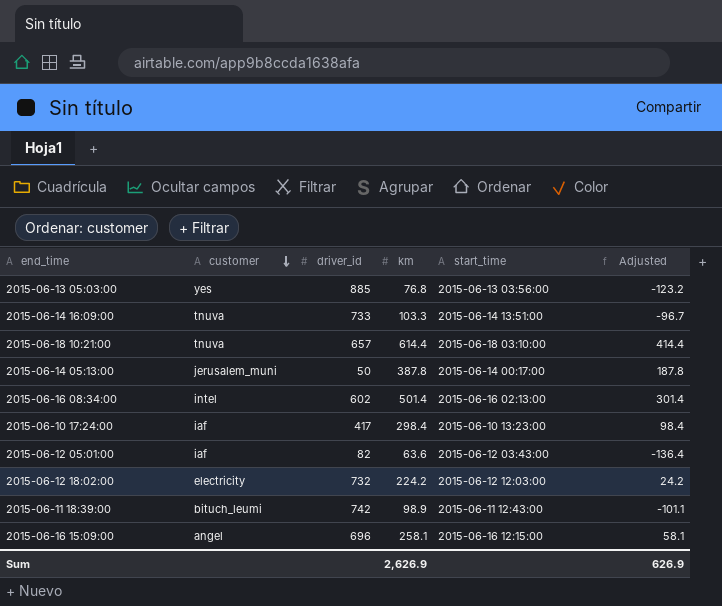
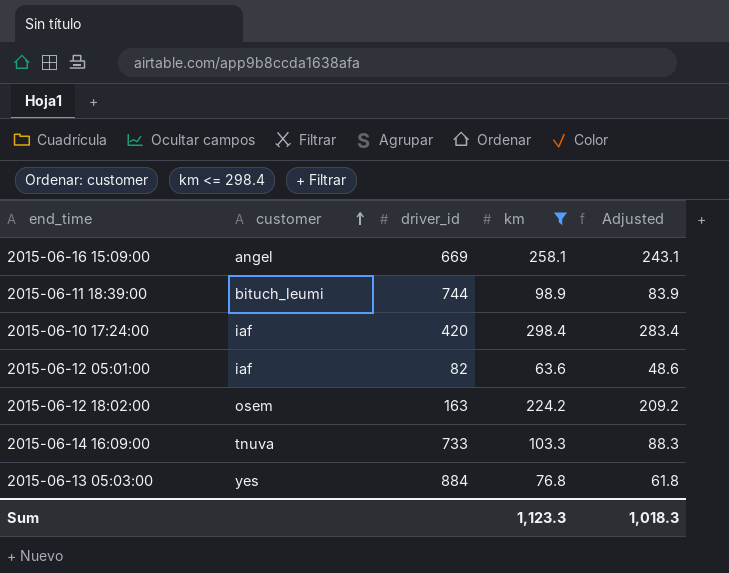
filter: none -> km <= 298.4
row order: customer descending -> customer ascending
column start_time | position: 5 -> none
column Adjusted | formula: [km] - 200 -> [km] - 15
2015-06-16 15:09:00 | driver_id: 696 -> 669
2015-06-11 18:39:00 | driver_id: 742 -> 744
2015-06-10 17:24:00 | driver_id: 417 -> 420
2015-06-12 18:02:00 | customer: electricity -> osem
2015-06-12 18:02:00 | driver_id: 732 -> 163
2015-06-13 05:03:00 | driver_id: 885 -> 884
Sum | km: 2,626.9 -> 1,123.3
Sum | Adjusted: 626.9 -> 1,018.3

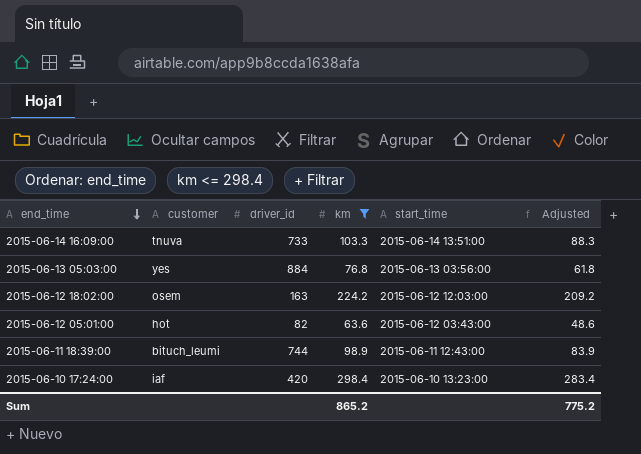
row order: customer ascending -> end_time descending
column start_time | position: none -> 5
row 2015-06-16 15:09:00: angel | 669 | 258.1 | 243.1 -> none
2015-06-12 05:01:00 | customer: iaf -> hot
Sum | km: 1,123.3 -> 865.2
Sum | Adjusted: 1,018.3 -> 775.2

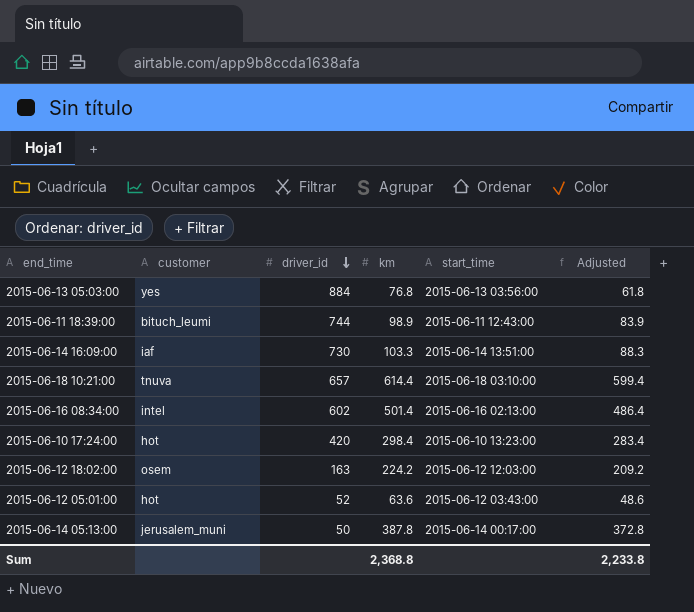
filter: km <= 298.4 -> none
row order: end_time descending -> driver_id descending
2015-06-14 16:09:00 | customer: tnuva -> iaf
2015-06-14 16:09:00 | driver_id: 733 -> 730
2015-06-10 17:24:00 | customer: iaf -> hot
2015-06-12 05:01:00 | driver_id: 82 -> 52
Sum | km: 865.2 -> 2,368.8
Sum | Adjusted: 775.2 -> 2,233.8

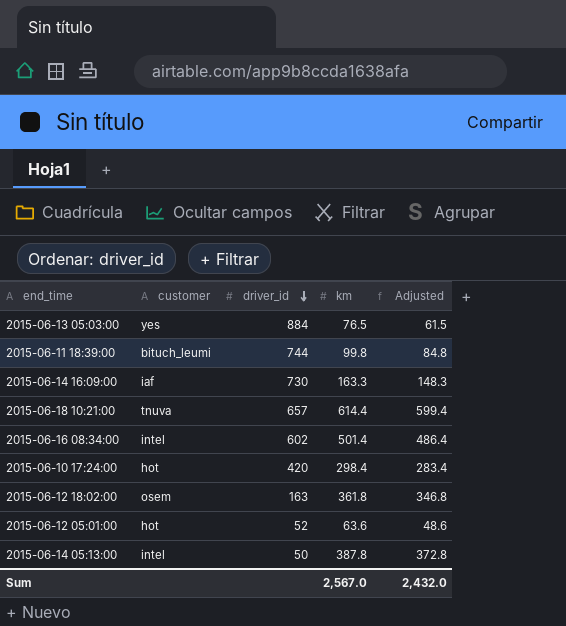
column start_time | position: 5 -> none
2015-06-13 05:03:00 | km: 76.8 -> 76.5
2015-06-13 05:03:00 | Adjusted: 61.8 -> 61.5
2015-06-11 18:39:00 | km: 98.9 -> 99.8
2015-06-11 18:39:00 | Adjusted: 83.9 -> 84.8
2015-06-14 16:09:00 | km: 103.3 -> 163.3
2015-06-14 16:09:00 | Adjusted: 88.3 -> 148.3
2015-06-12 18:02:00 | km: 224.2 -> 361.8
2015-06-12 18:02:00 | Adjusted: 209.2 -> 346.8
2015-06-14 05:13:00 | customer: jerusalem_muni -> intel
Sum | km: 2,368.8 -> 2,567.0
Sum | Adjusted: 2,233.8 -> 2,432.0

